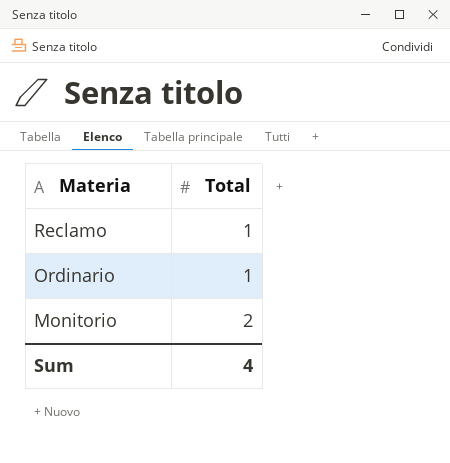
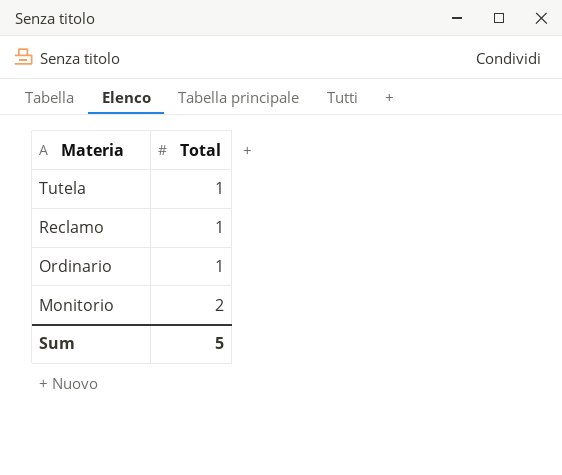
row Tutela: none -> 1
Sum | Total: 4 -> 5

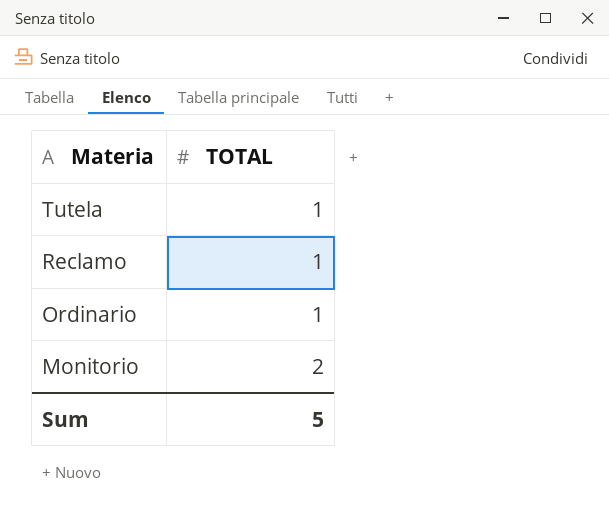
column name: Total -> TOTAL

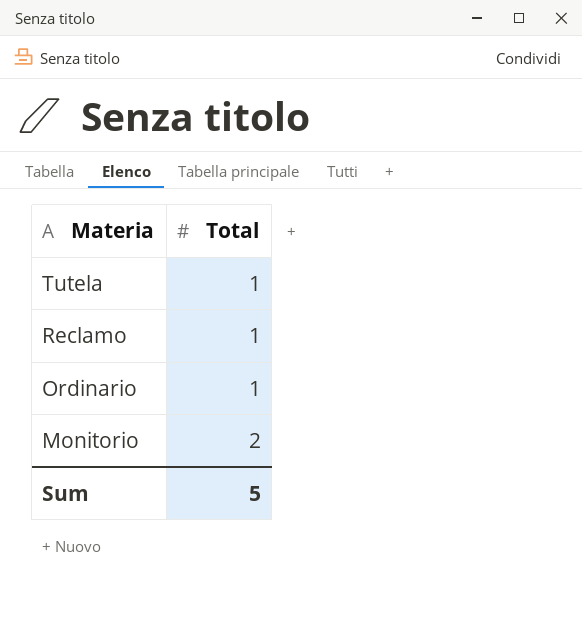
column name: TOTAL -> Total

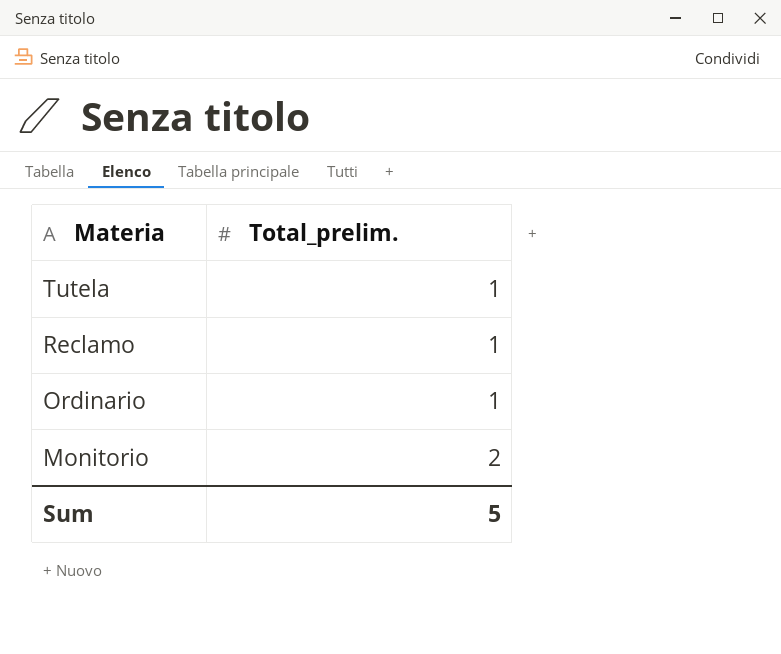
column name: Total -> Total_prelim.

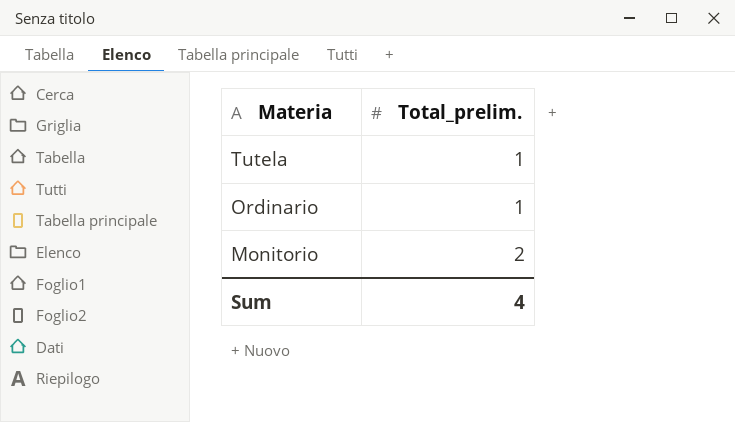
row Reclamo: 1 -> none
Sum | Total_prelim.: 5 -> 4

